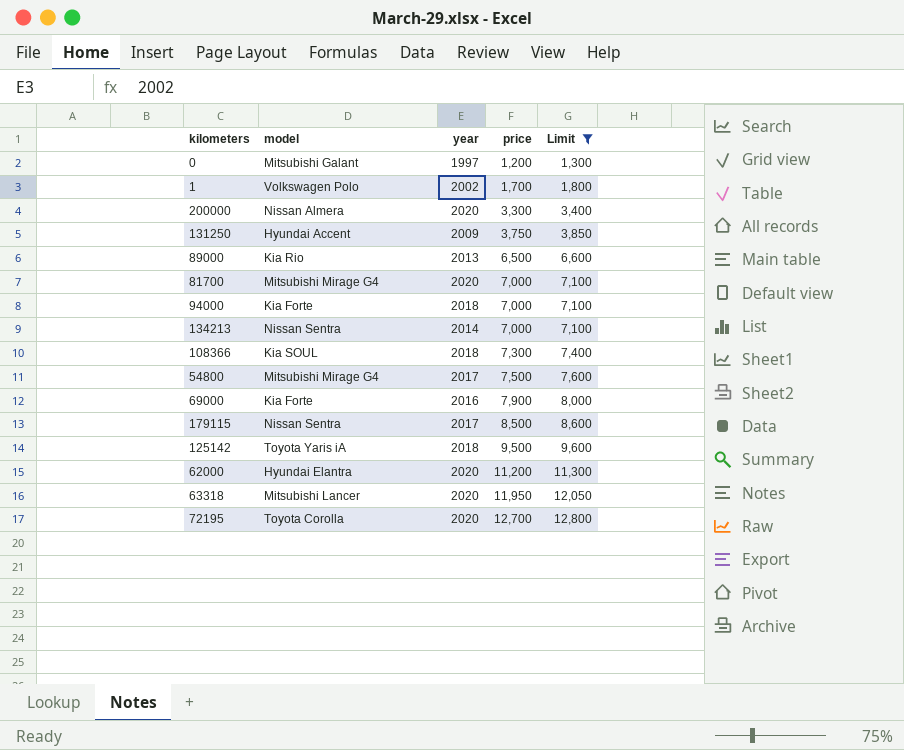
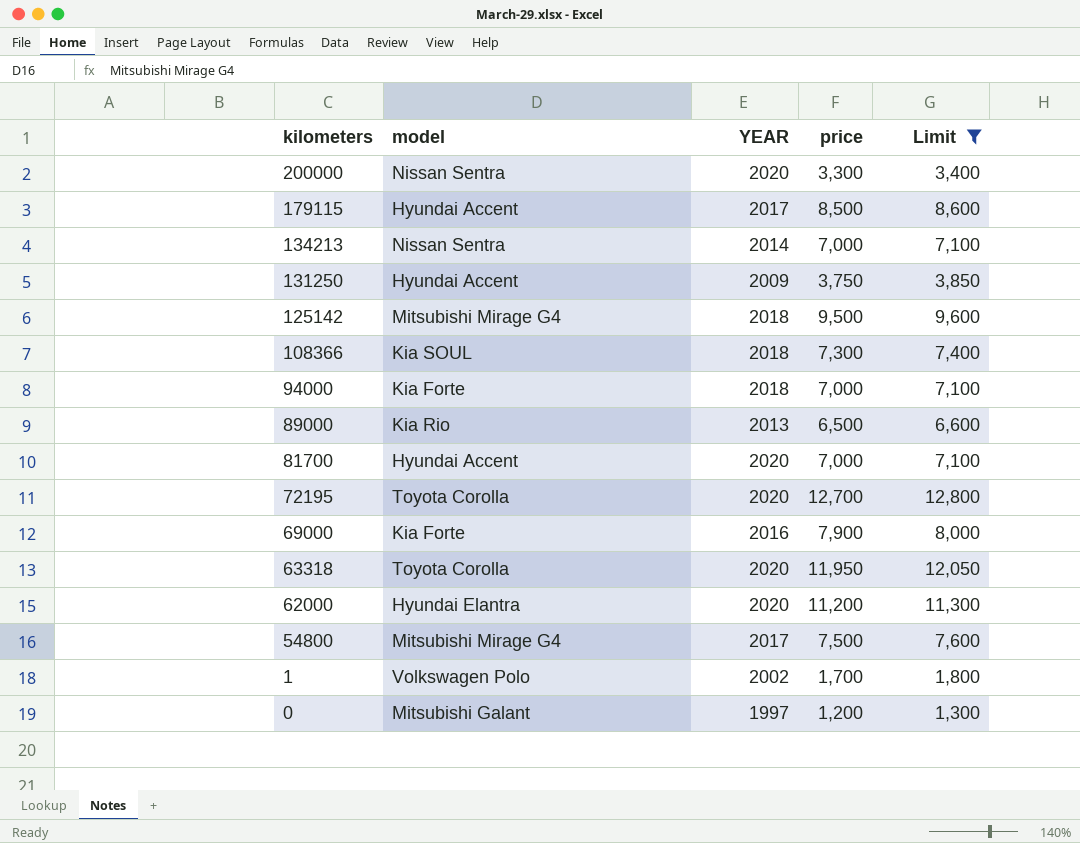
row order: price ascending -> kilometers descending
column name: year -> YEAR
200000 | model: Nissan Almera -> Nissan Sentra
179115 | model: Nissan Sentra -> Hyundai Accent
125142 | model: Toyota Yaris iA -> Mitsubishi Mirage G4
81700 | model: Mitsubishi Mirage G4 -> Hyundai Accent
63318 | model: Mitsubishi Lancer -> Toyota Corolla

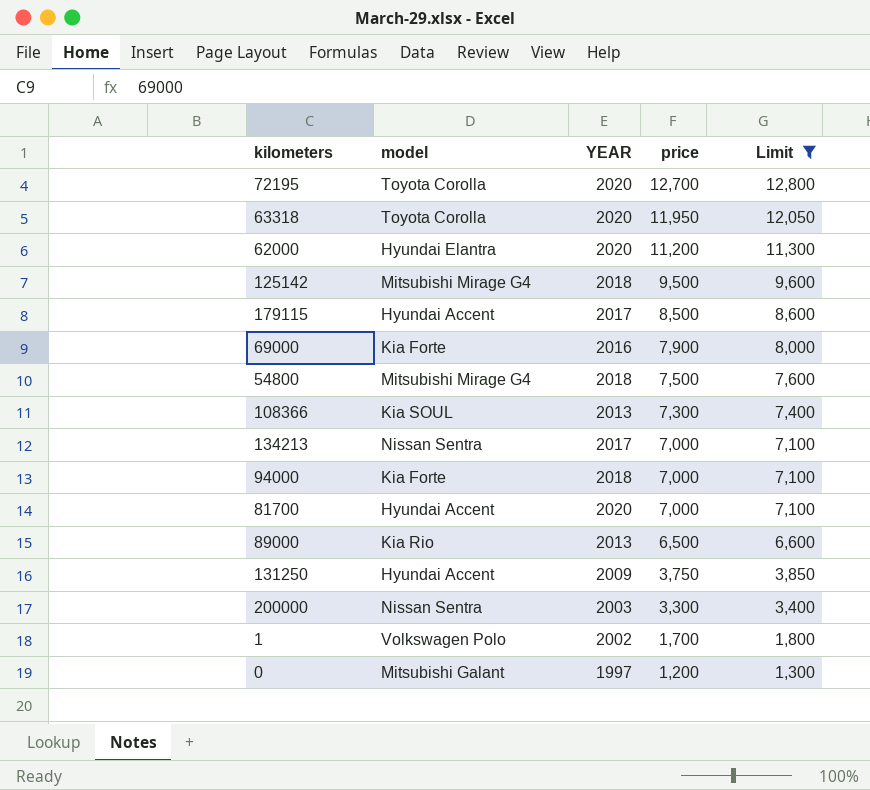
row order: kilometers descending -> price descending
54800 | YEAR: 2017 -> 2018
108366 | YEAR: 2018 -> 2013
134213 | YEAR: 2014 -> 2017
200000 | YEAR: 2020 -> 2003

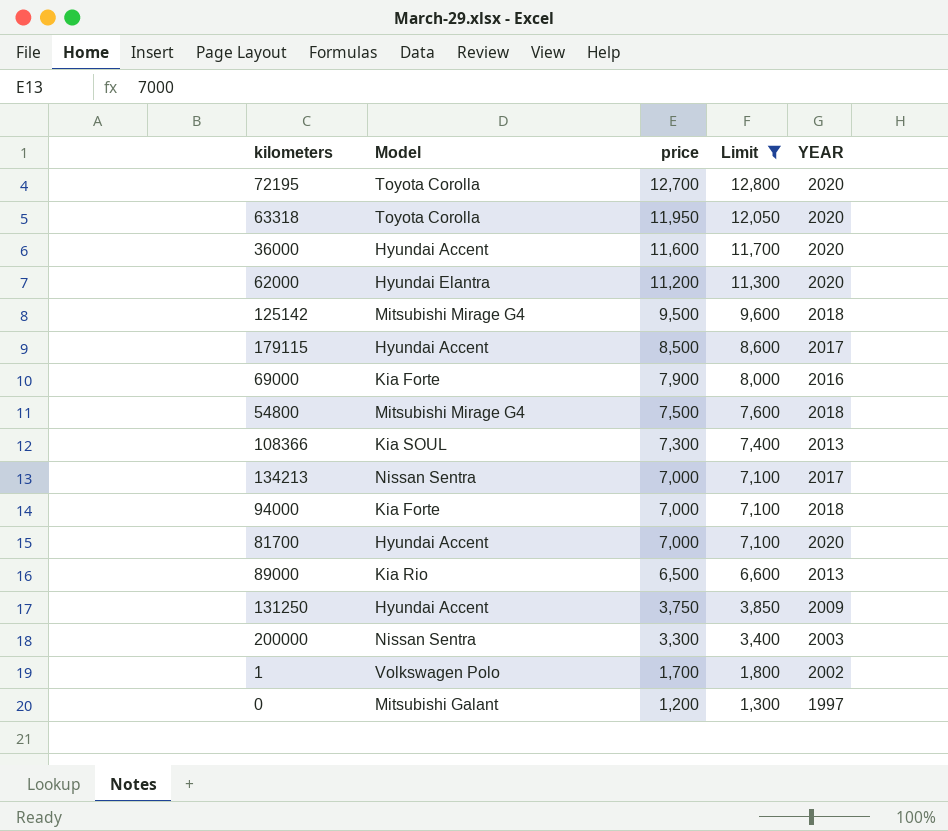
column name: model -> Model
column YEAR | position: 3 -> 5
row 36000: none -> Hyundai Accent | 11,600 | 11,700 | 2020

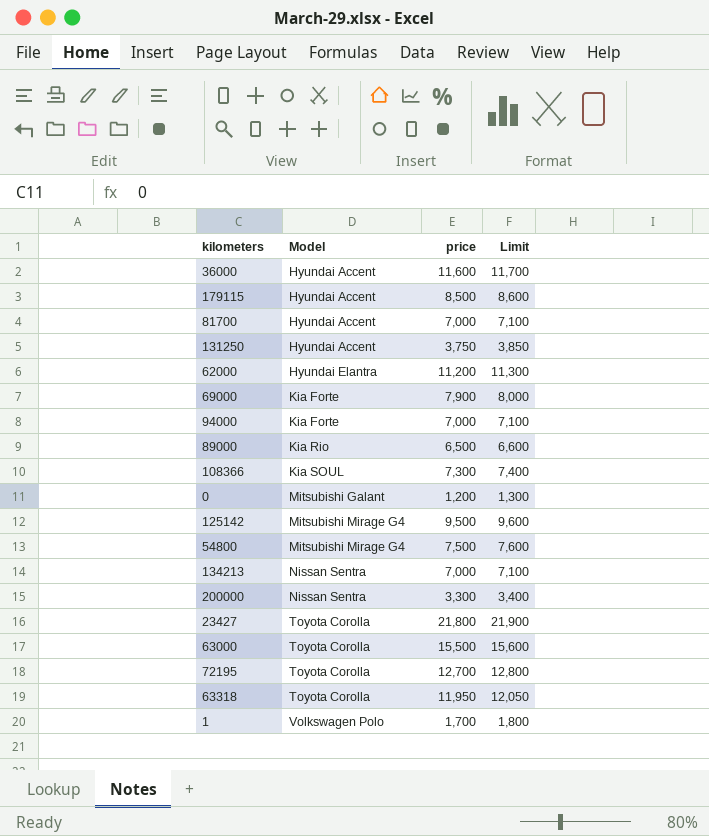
filter: Limit <= 12,800 -> none
row order: price descending -> Model ascending
column YEAR | position: 5 -> none

